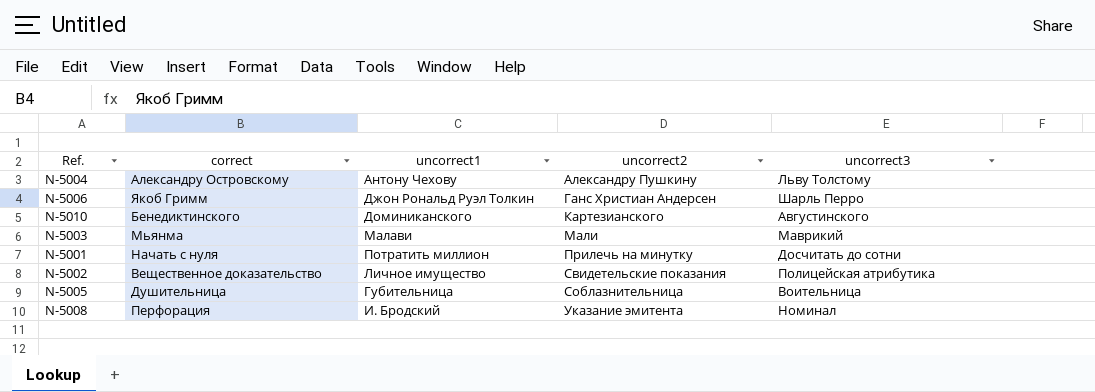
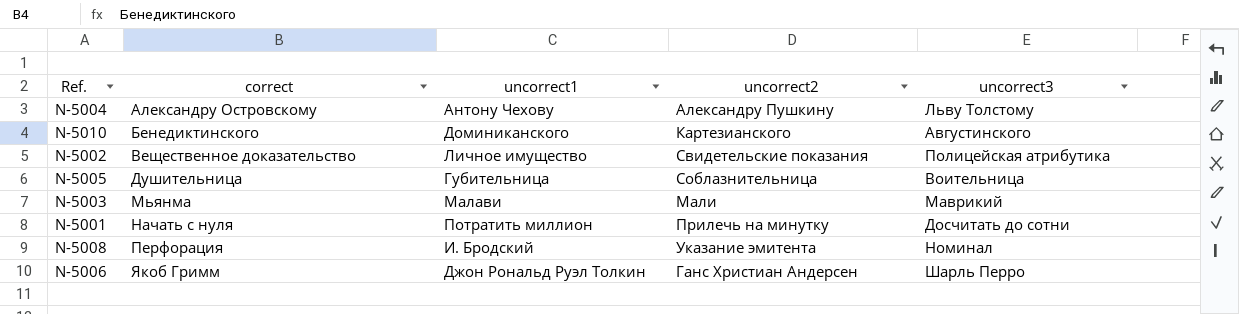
row order: uncorrect2 ascending -> correct ascending

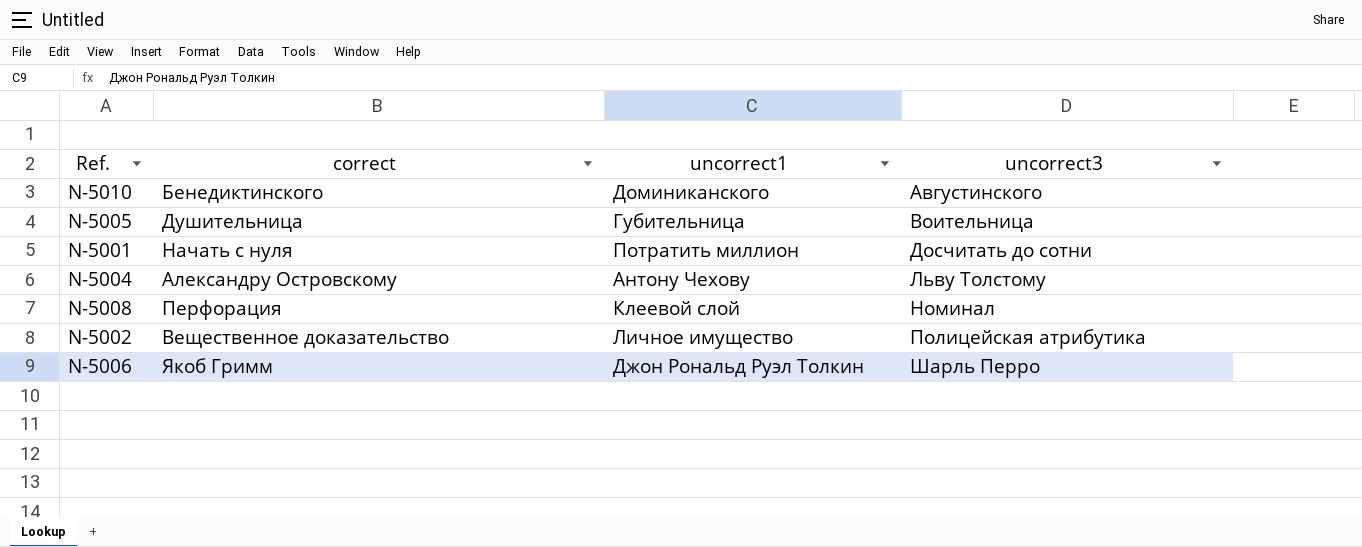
row order: correct ascending -> uncorrect3 ascending
column uncorrect2 | position: 4 -> none
row N-5003: Мьянма | Малави | Мали | Маврикий -> none
N-5008 | uncorrect1: И. Бродский -> Клеевой слой

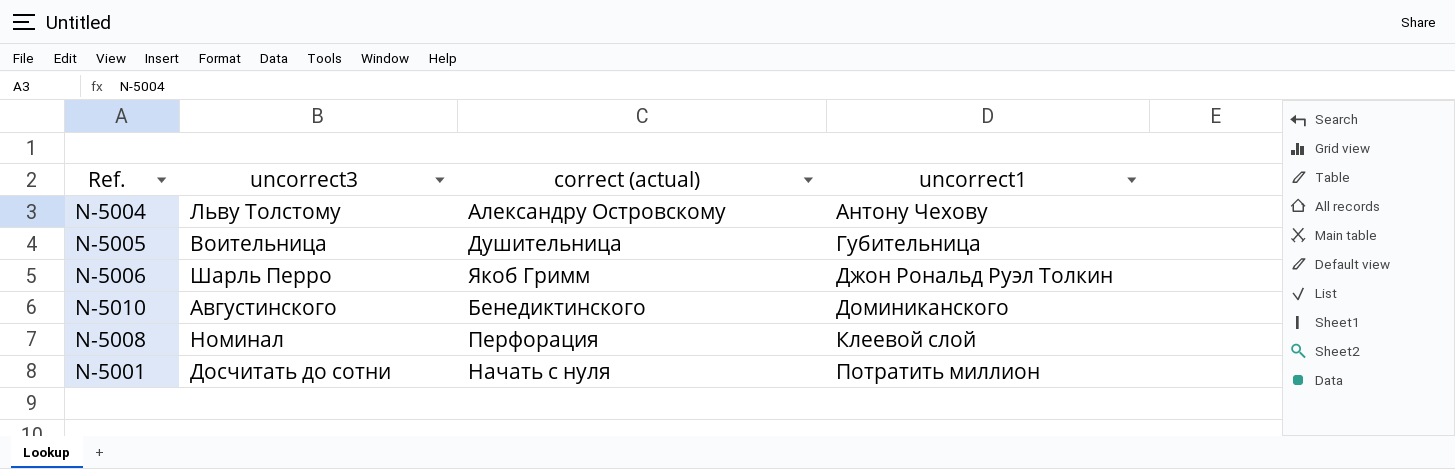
row order: uncorrect3 ascending -> uncorrect1 ascending
column uncorrect3 | position: 4 -> 2
column name: correct -> correct (actual)
row N-5002: Вещественное доказательство | Личное имущество | Полицейская атрибутика -> none

